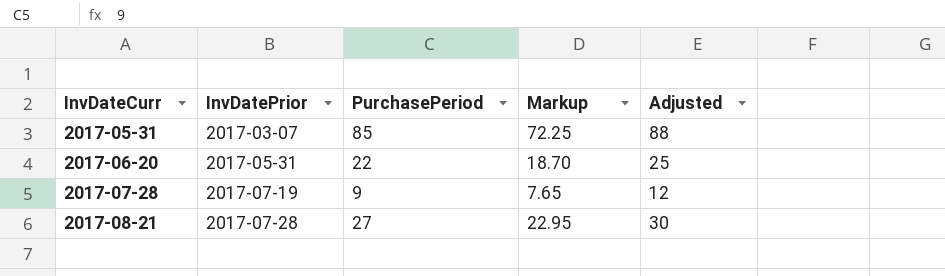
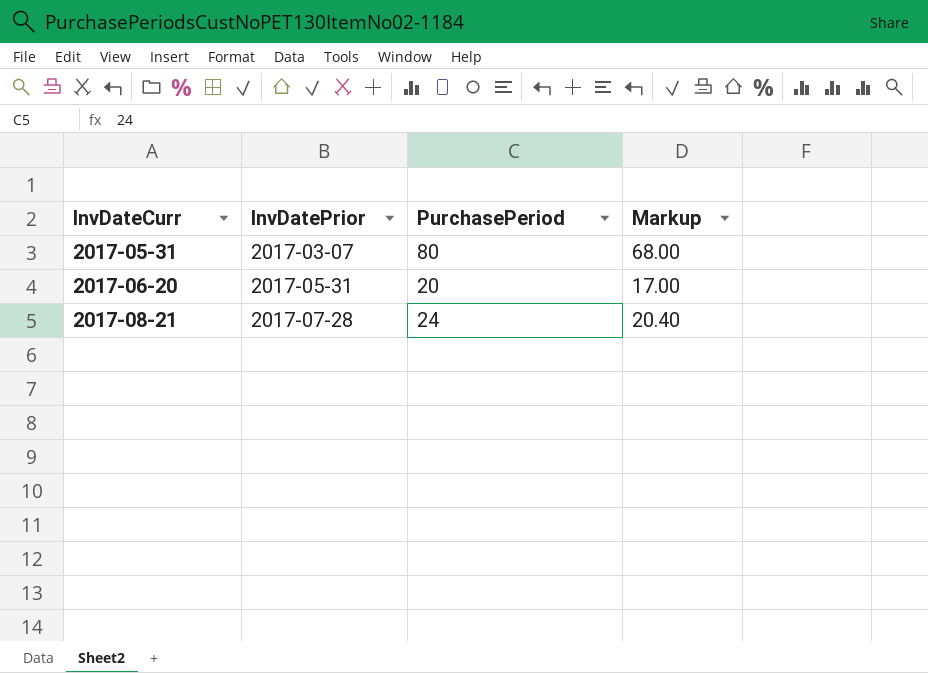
column Adjusted | formula: [PurchasePeriod] + 3 -> none
row 2017-07-28: 2017-07-19 | 9 | 7.65 | 12 -> none
2017-05-31 | PurchasePeriod: 85 -> 80
2017-05-31 | Markup: 72.25 -> 68.00
2017-06-20 | PurchasePeriod: 22 -> 20
2017-06-20 | Markup: 18.70 -> 17.00
2017-08-21 | PurchasePeriod: 27 -> 24
2017-08-21 | Markup: 22.95 -> 20.40

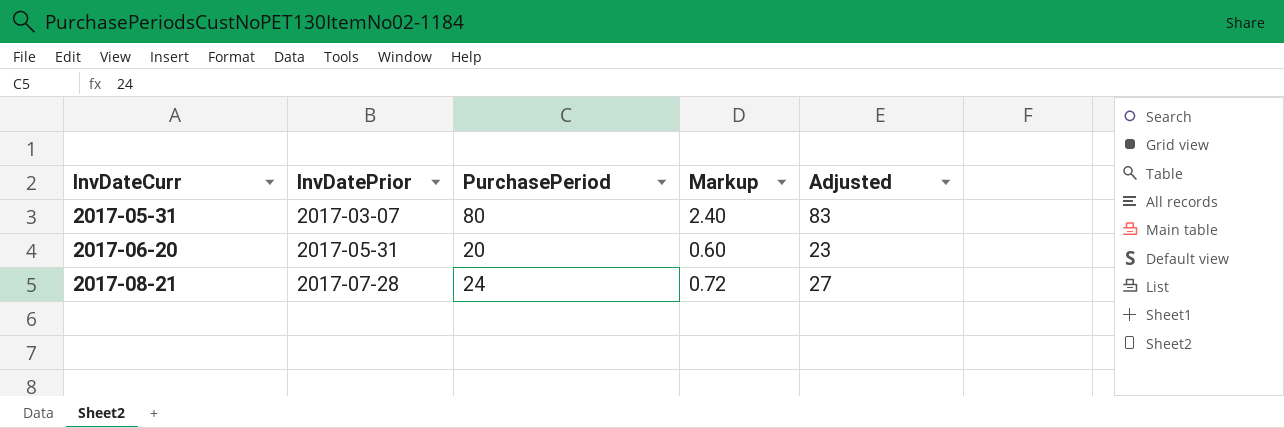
column Markup | formula: [PurchasePeriod] * 0.85 -> [PurchasePeriod] * 0.03
column Adjusted | formula: none -> [PurchasePeriod] + 3

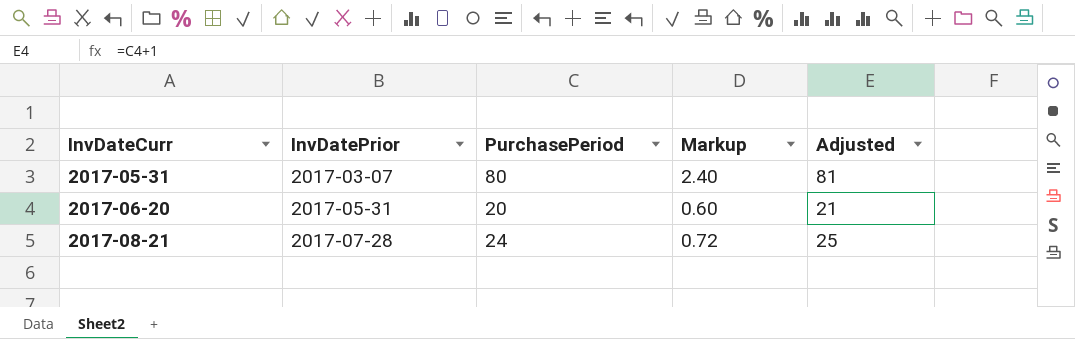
column Adjusted | formula: [PurchasePeriod] + 3 -> [PurchasePeriod] + 1

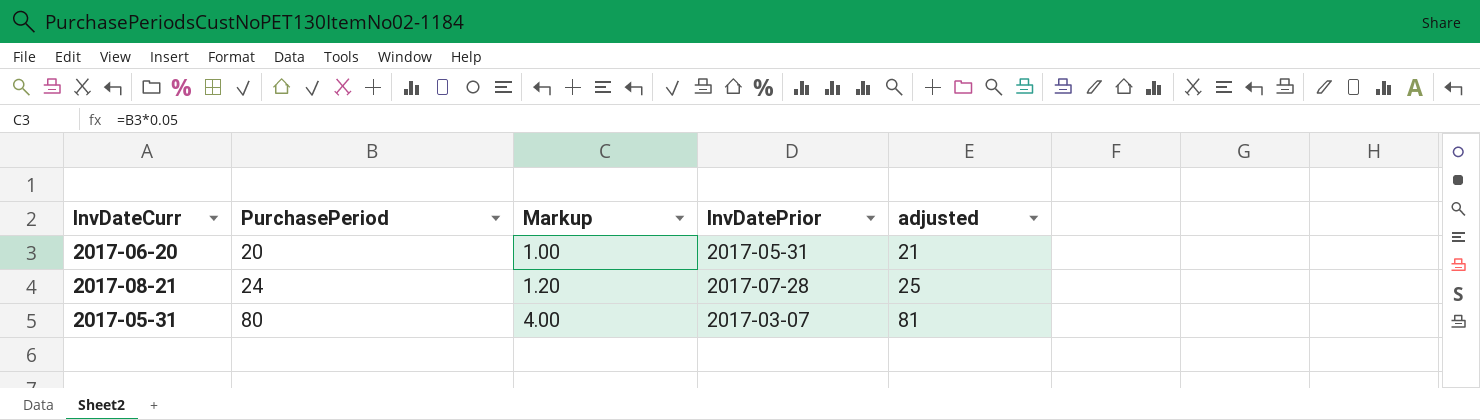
row order: InvDateCurr ascending -> PurchasePeriod ascending
column Markup | formula: [PurchasePeriod] * 0.03 -> [PurchasePeriod] * 0.05
column InvDatePrior | position: 2 -> 4
column name: Adjusted -> adjusted

